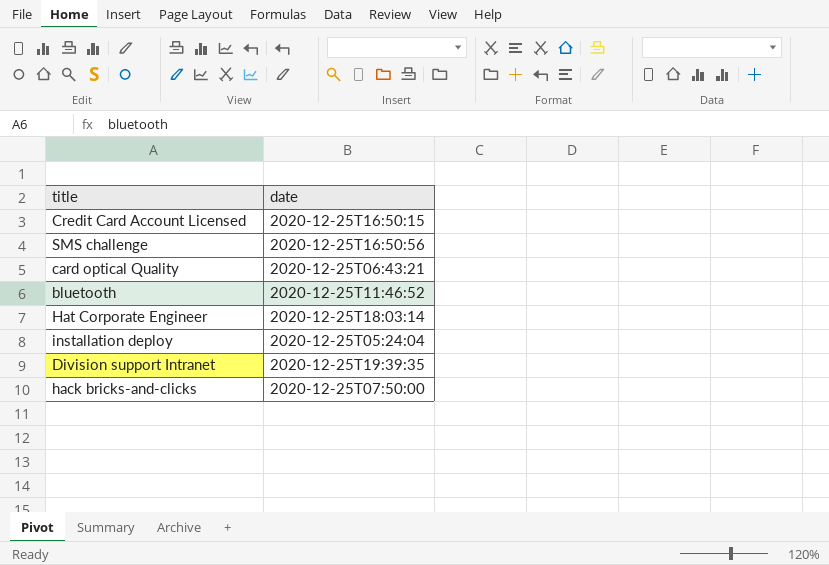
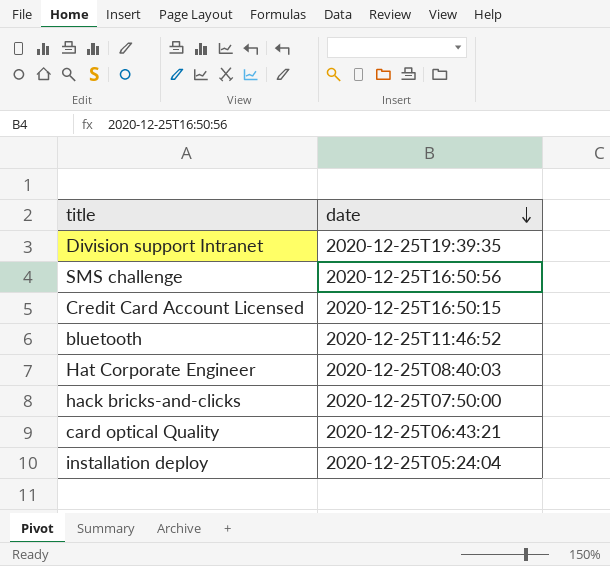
row order: none -> date descending
Hat Corporate Engineer | date: 2020-12-25T18:03:14 -> 2020-12-25T08:40:03

